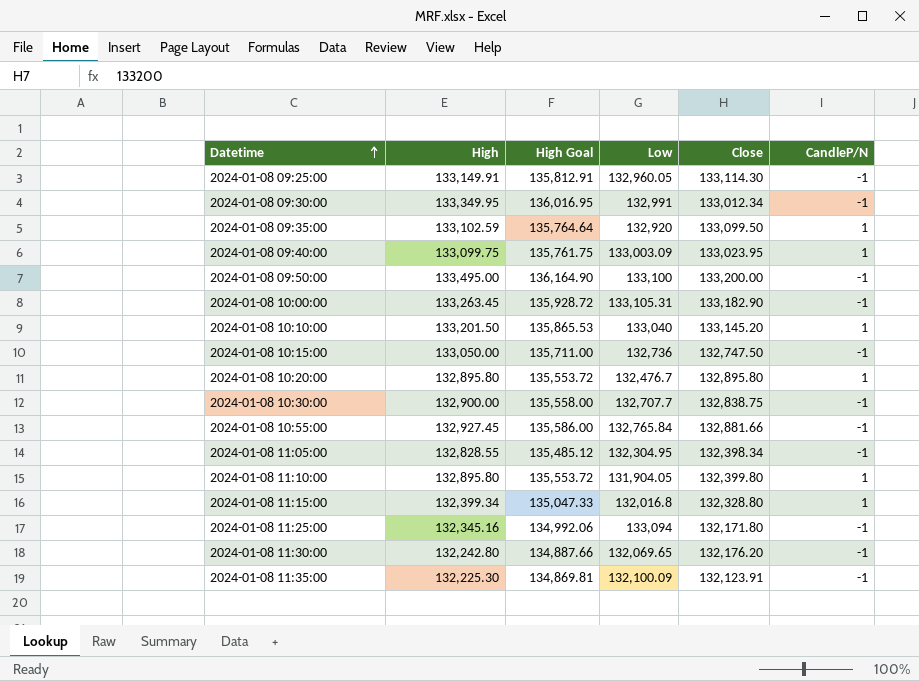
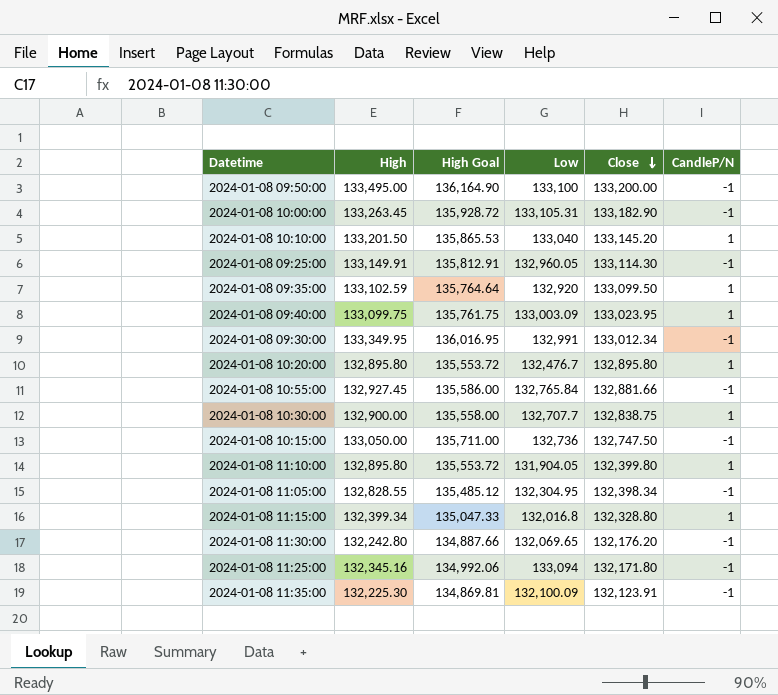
row order: Datetime ascending -> Close descending
2024-01-08 10:30:00 | CandleP/N: -1 -> 1

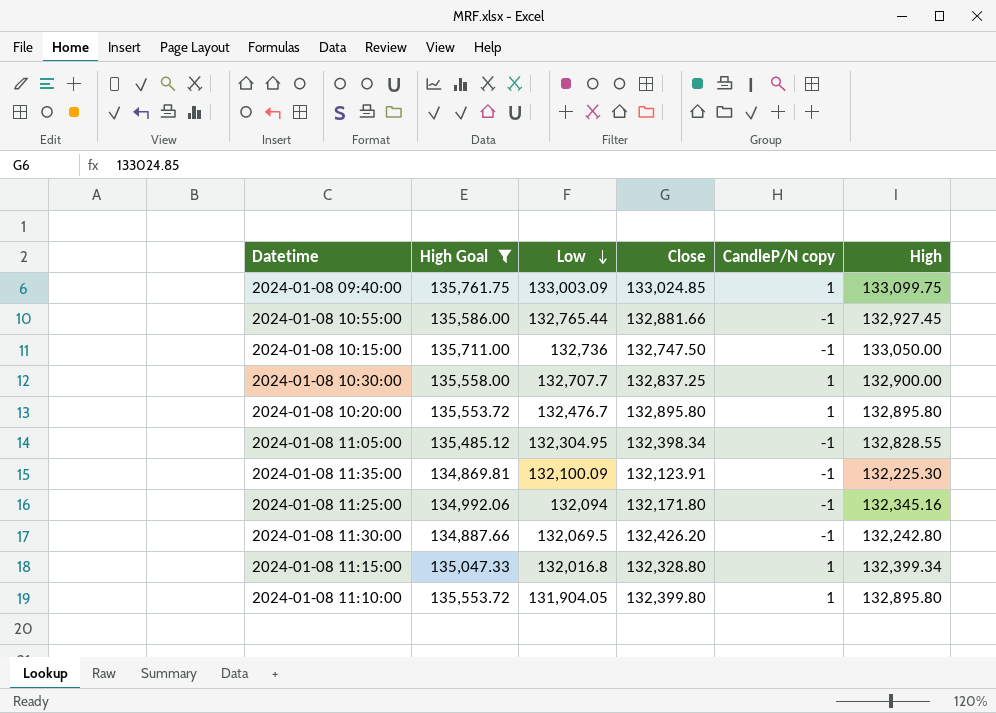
filter: none -> High Goal <= 135,761.75
row order: Close descending -> Low descending
column name: CandleP/N -> CandleP/N copy
column High | position: 2 -> 6
2024-01-08 09:40:00 | Close: 133,023.95 -> 133,024.85
2024-01-08 10:55:00 | Low: 132,765.84 -> 132,765.44
2024-01-08 10:30:00 | Close: 132,838.75 -> 132,837.25
2024-01-08 11:25:00 | Low: 133,094 -> 132,094
2024-01-08 11:30:00 | Low: 132,069.65 -> 132,069.5
2024-01-08 11:30:00 | Close: 132,176.20 -> 132,426.20

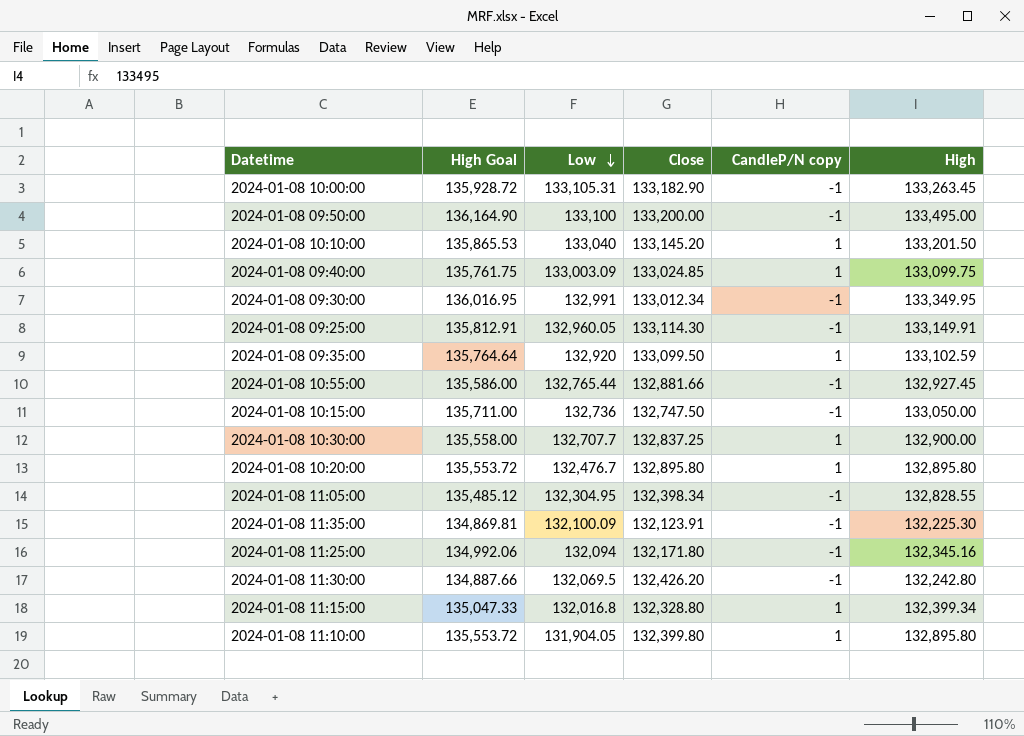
filter: High Goal <= 135,761.75 -> none

